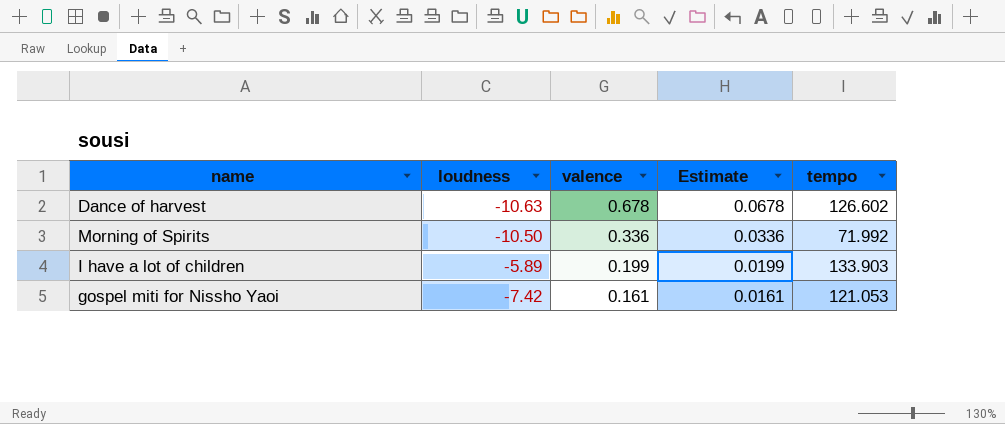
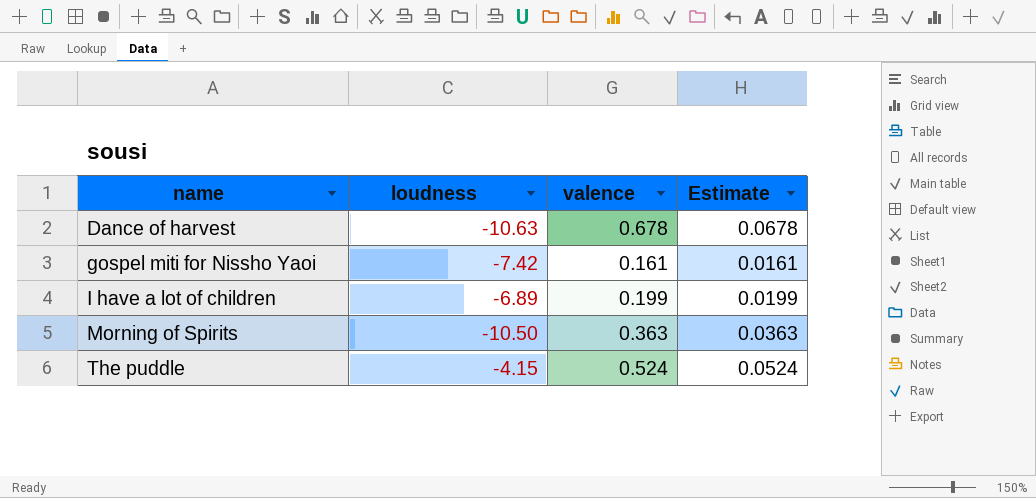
row order: valence descending -> name ascending
column tempo | position: 5 -> none
I have a lot of children | loudness: -5.89 -> -6.89
Morning of Spirits | valence: 0.336 -> 0.363
Morning of Spirits | Estimate: 0.0336 -> 0.0363
row The puddle: none -> -4.15 | 0.524 | 0.0524

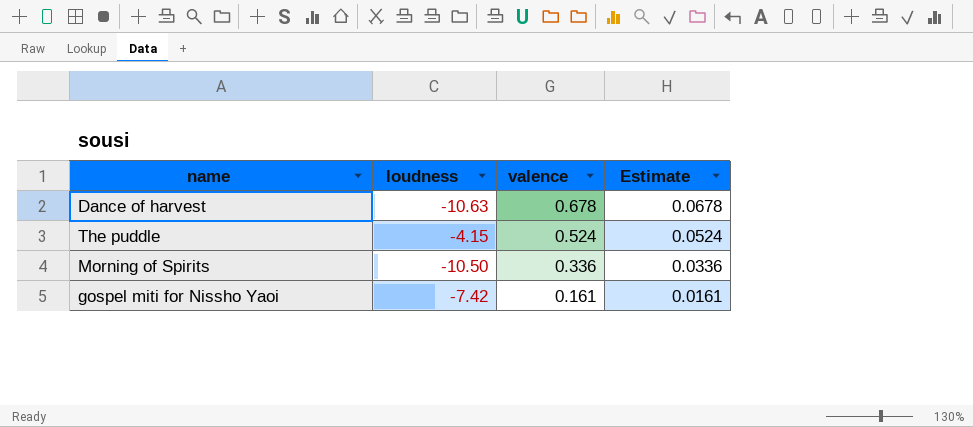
row order: name ascending -> valence descending
row I have a lot of children: -6.89 | 0.199 | 0.0199 -> none
Morning of Spirits | valence: 0.363 -> 0.336
Morning of Spirits | Estimate: 0.0363 -> 0.0336

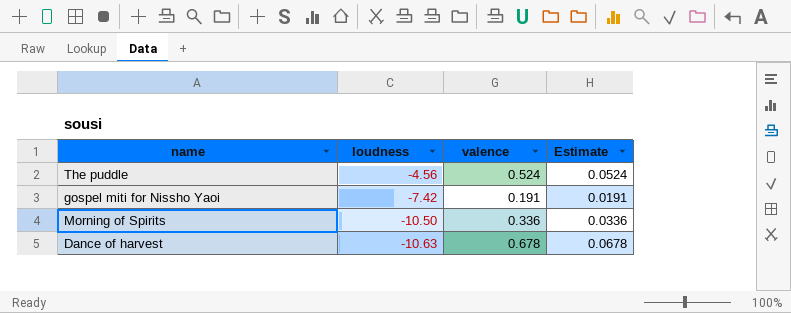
row order: valence descending -> loudness descending
The puddle | loudness: -4.15 -> -4.56
gospel miti for Nissho Yaoi | valence: 0.161 -> 0.191
gospel miti for Nissho Yaoi | Estimate: 0.0161 -> 0.0191

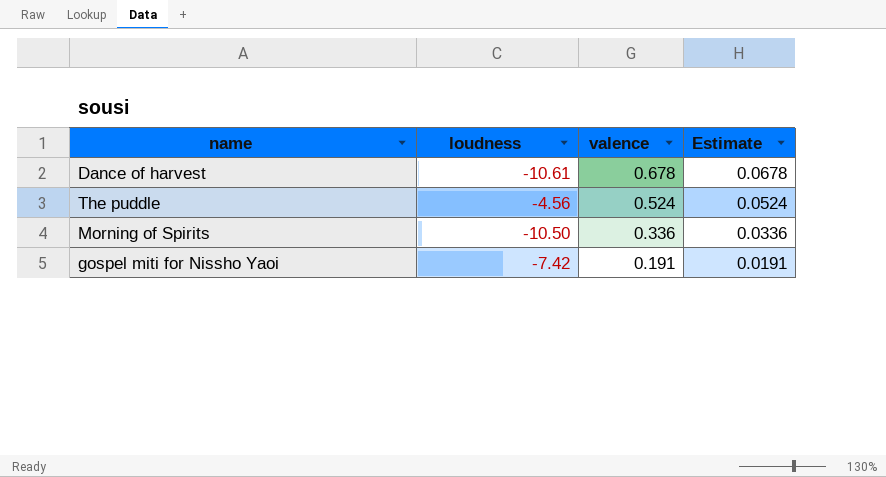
row order: loudness descending -> valence descending
Dance of harvest | loudness: -10.63 -> -10.61

